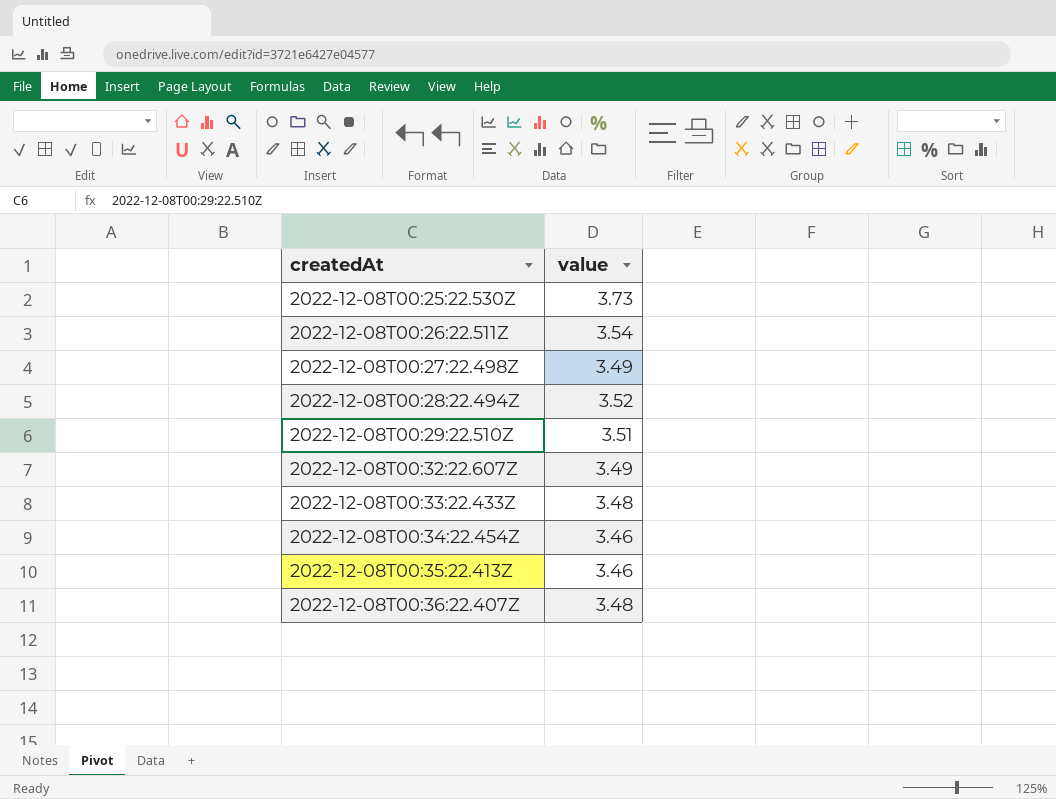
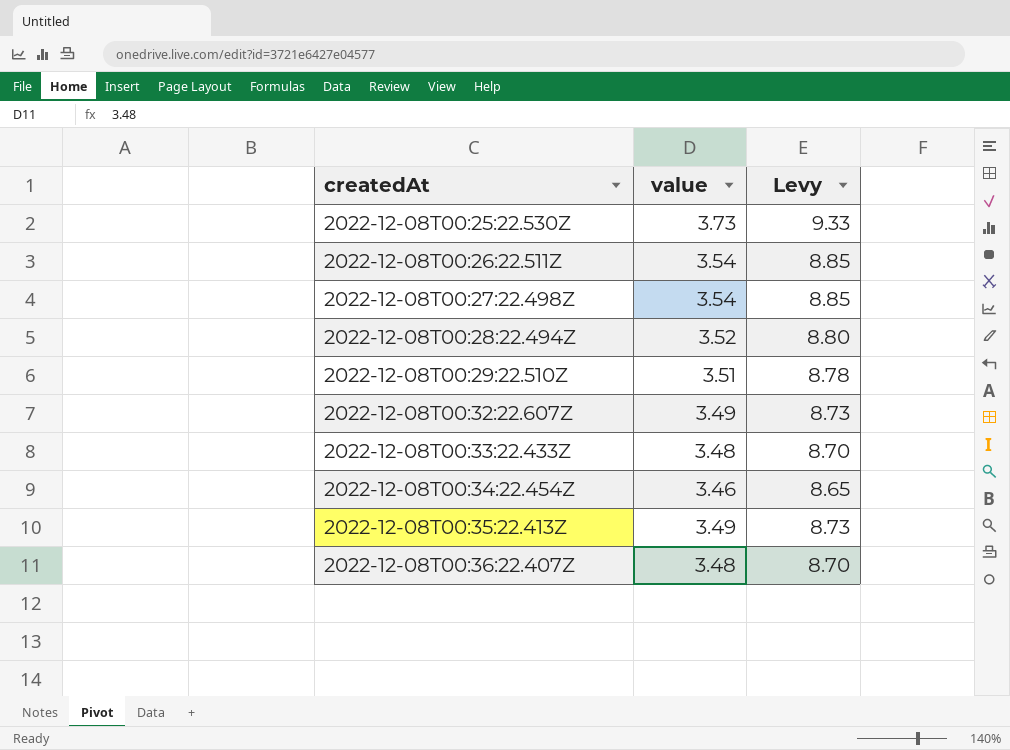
column Levy | formula: none -> [value] * 2.5
2022-12-08T00:27:22.498Z | value: 3.49 -> 3.54
2022-12-08T00:35:22.413Z | value: 3.46 -> 3.49

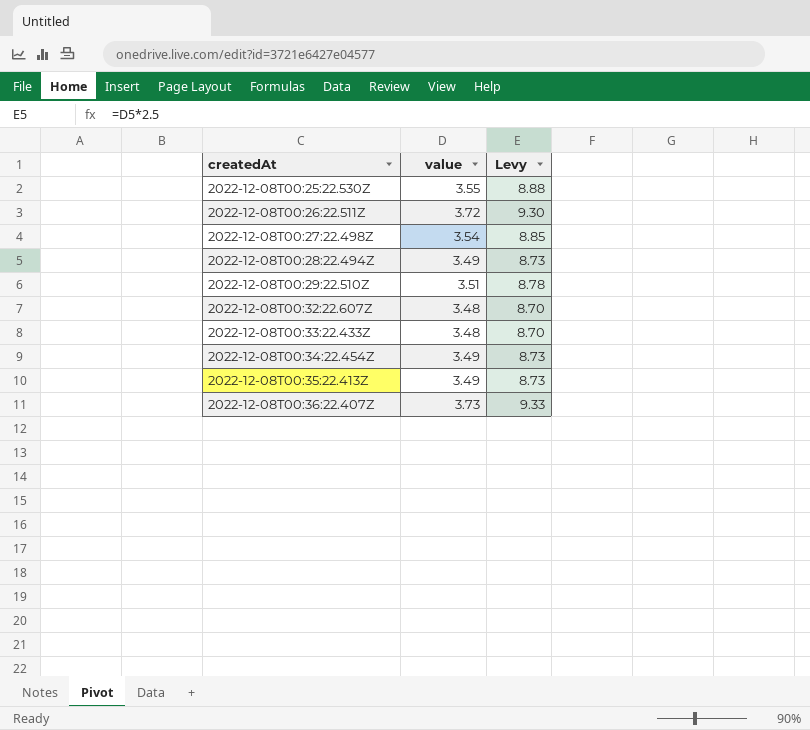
2022-12-08T00:25:22.530Z | value: 3.73 -> 3.55
2022-12-08T00:25:22.530Z | Levy: 9.33 -> 8.88
2022-12-08T00:26:22.511Z | value: 3.54 -> 3.72
2022-12-08T00:26:22.511Z | Levy: 8.85 -> 9.30
2022-12-08T00:28:22.494Z | value: 3.52 -> 3.49
2022-12-08T00:28:22.494Z | Levy: 8.80 -> 8.73
2022-12-08T00:32:22.607Z | value: 3.49 -> 3.48
2022-12-08T00:32:22.607Z | Levy: 8.73 -> 8.70
2022-12-08T00:34:22.454Z | value: 3.46 -> 3.49
2022-12-08T00:34:22.454Z | Levy: 8.65 -> 8.73
2022-12-08T00:36:22.407Z | value: 3.48 -> 3.73
2022-12-08T00:36:22.407Z | Levy: 8.70 -> 9.33

